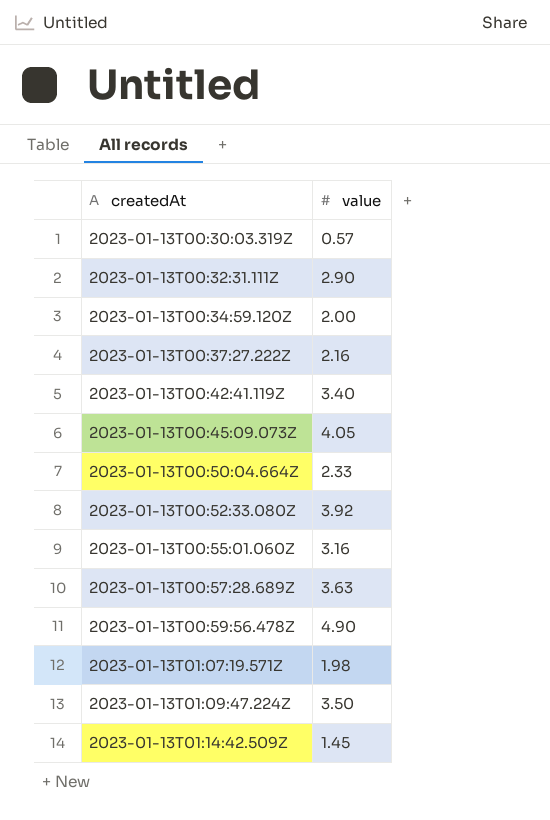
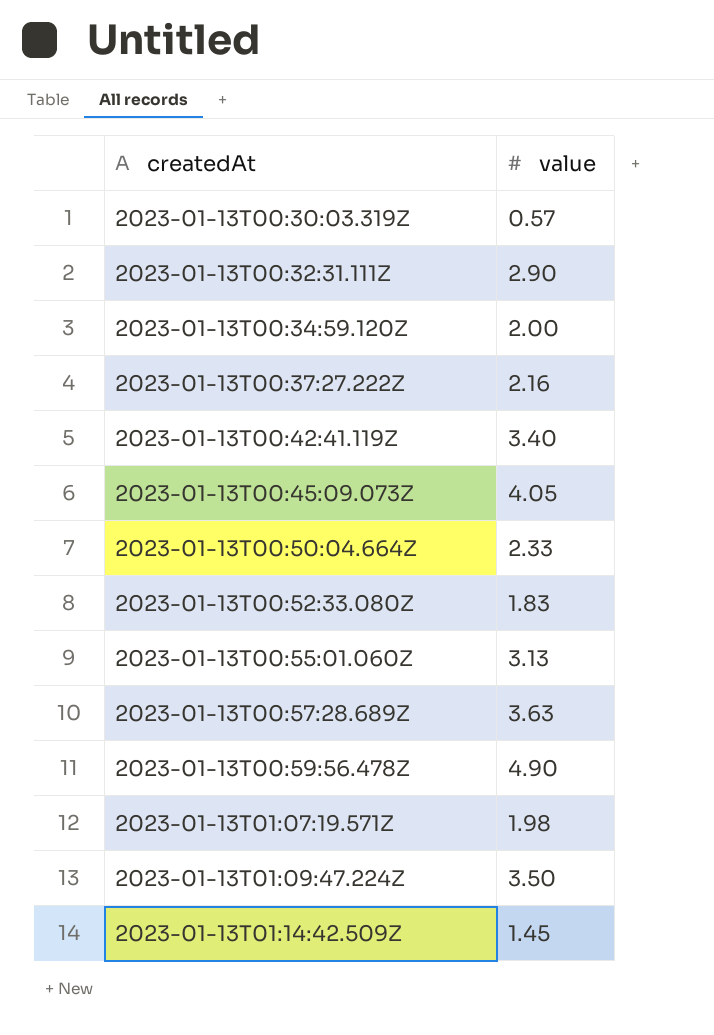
2023-01-13T00:52:33.080Z | value: 3.92 -> 1.83
2023-01-13T00:55:01.060Z | value: 3.16 -> 3.13

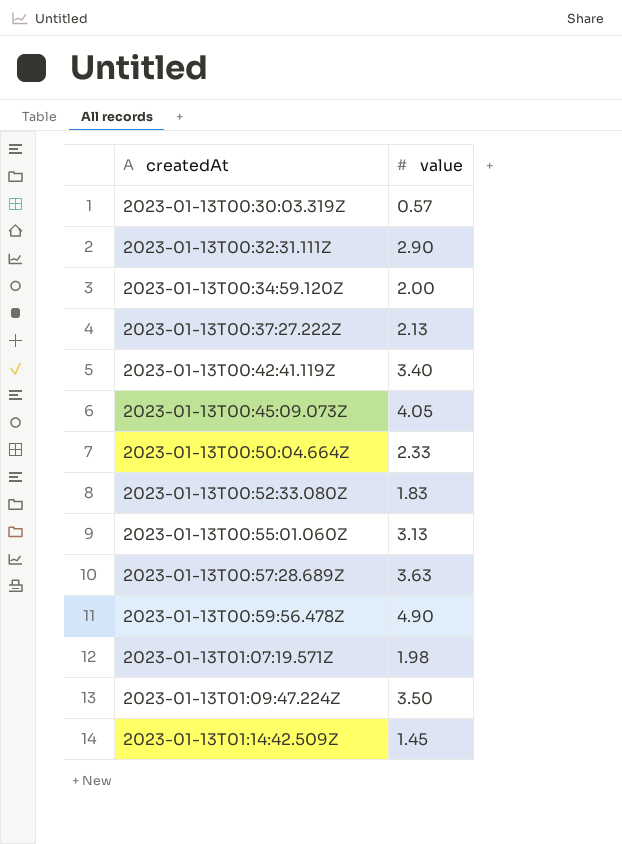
2023-01-13T00:37:27.222Z | value: 2.16 -> 2.13

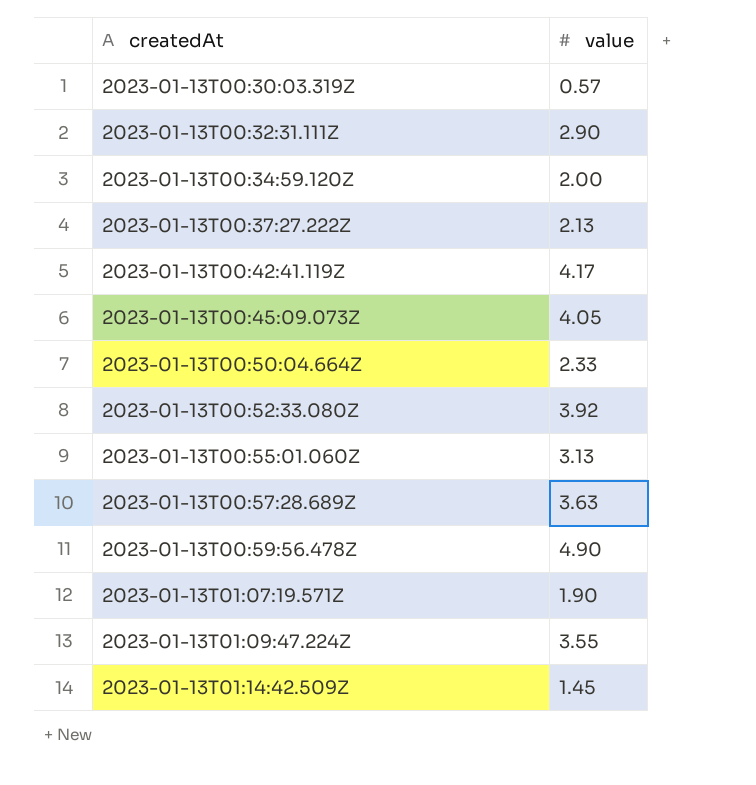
2023-01-13T00:42:41.119Z | value: 3.40 -> 4.17
2023-01-13T00:52:33.080Z | value: 1.83 -> 3.92
2023-01-13T01:07:19.571Z | value: 1.98 -> 1.90
2023-01-13T01:09:47.224Z | value: 3.50 -> 3.55

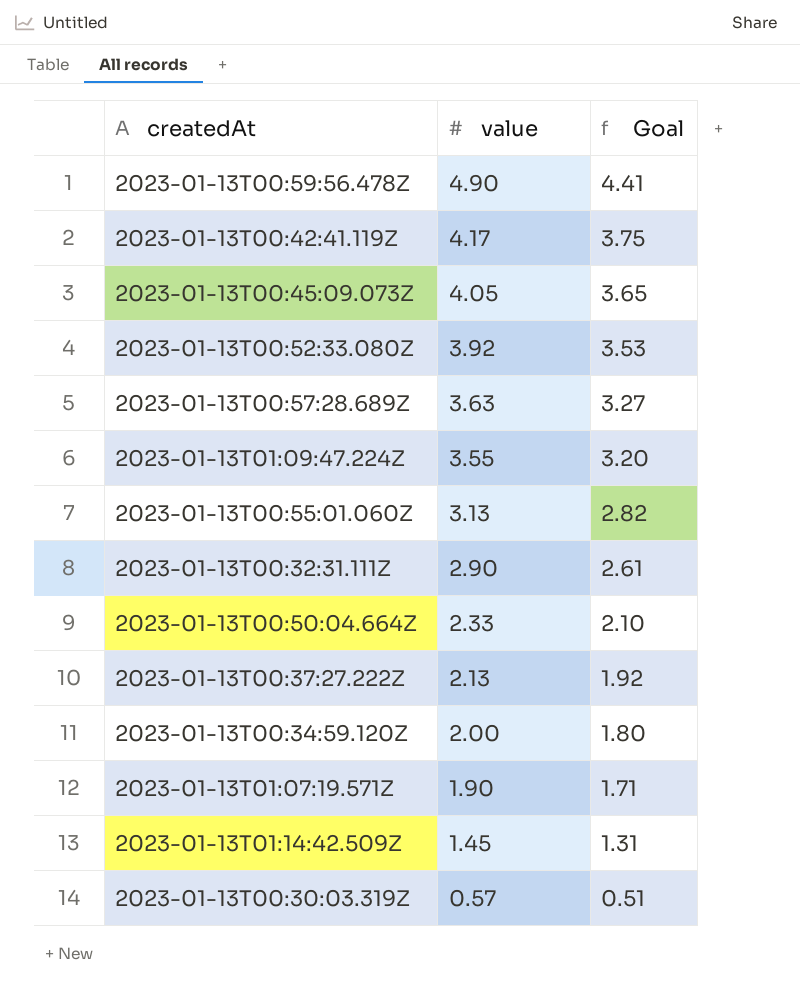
row order: createdAt ascending -> value descending
column Goal | formula: none -> [value] * 0.9

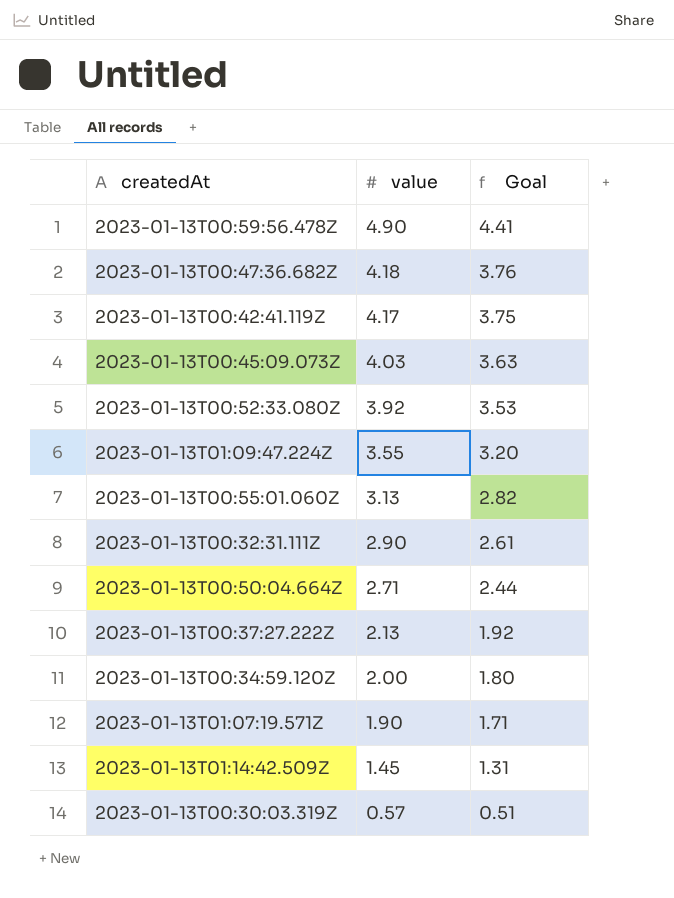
row 2023-01-13T00:57:28.689Z: 3.63 | 3.27 -> none
row 2023-01-13T00:47:36.682Z: none -> 4.18 | 3.76
2023-01-13T00:45:09.073Z | value: 4.05 -> 4.03
2023-01-13T00:45:09.073Z | Goal: 3.65 -> 3.63
2023-01-13T00:50:04.664Z | value: 2.33 -> 2.71
2023-01-13T00:50:04.664Z | Goal: 2.10 -> 2.44

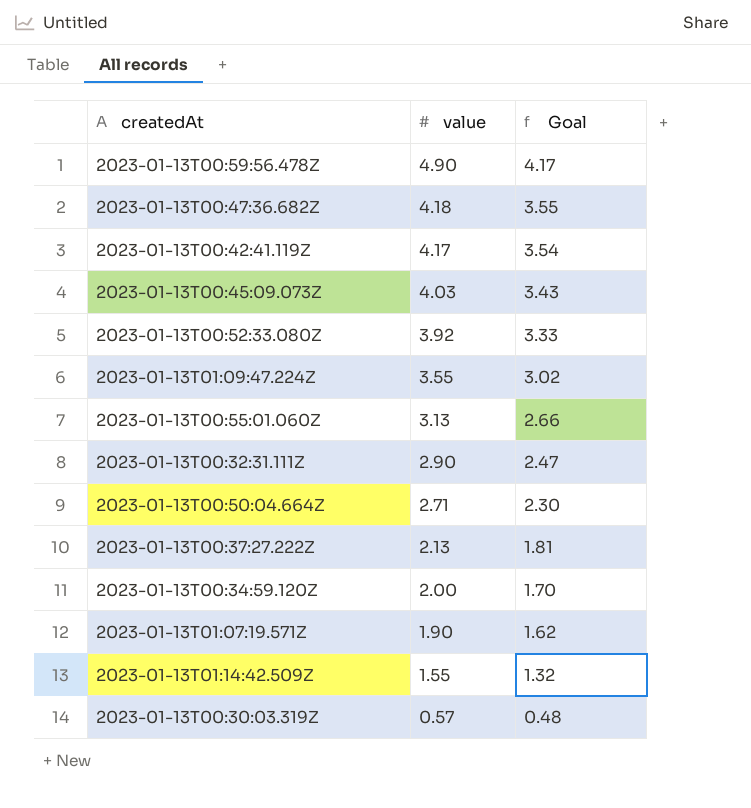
column Goal | formula: [value] * 0.9 -> [value] * 0.85
2023-01-13T01:14:42.509Z | value: 1.45 -> 1.55

